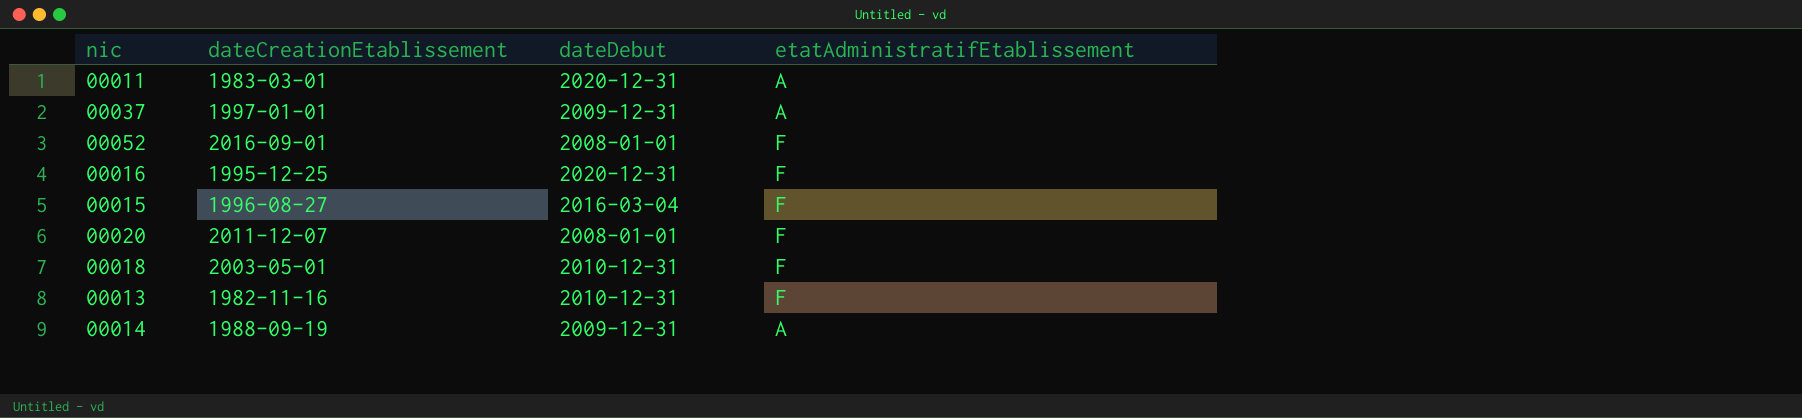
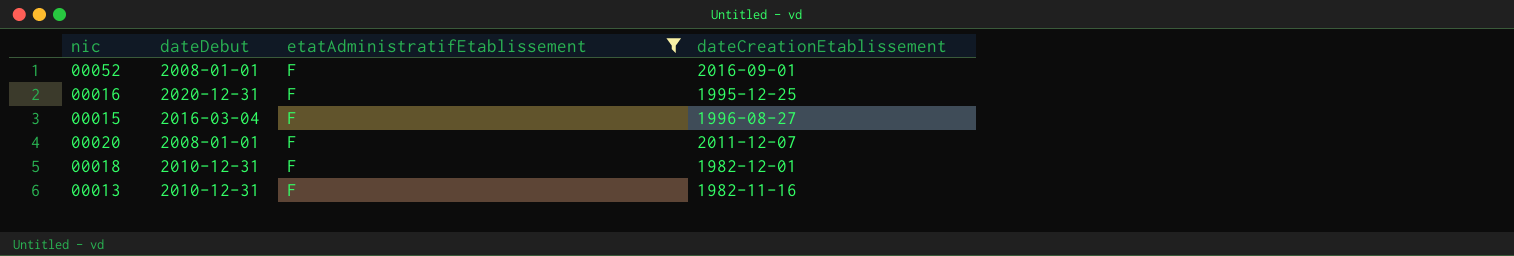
filter: none -> etatAdministratifEtablissement = F
column dateCreationEtablissement | position: 2 -> 4
00018 | dateCreationEtablissement: 2003-05-01 -> 1982-12-01

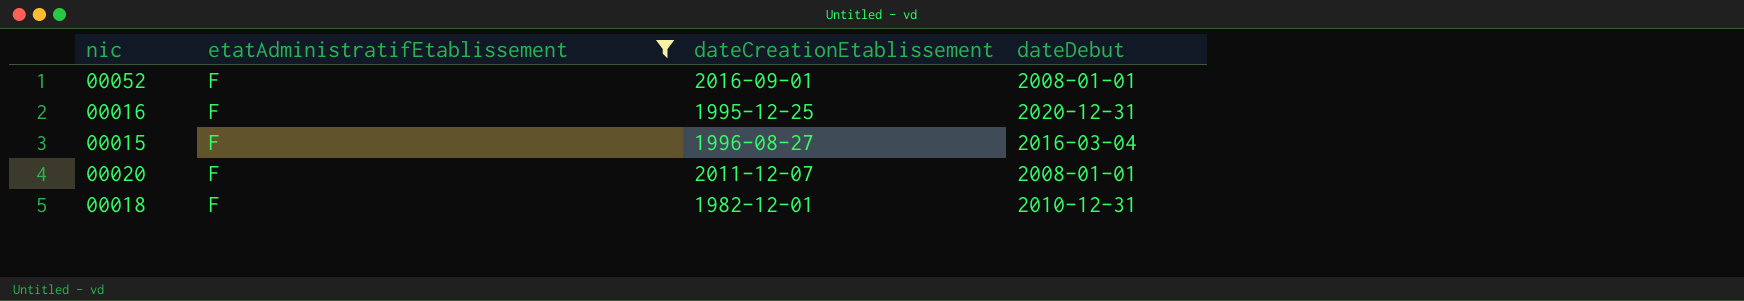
column dateDebut | position: 2 -> 4
row 00013: 2010-12-31 | F | 1982-11-16 -> none

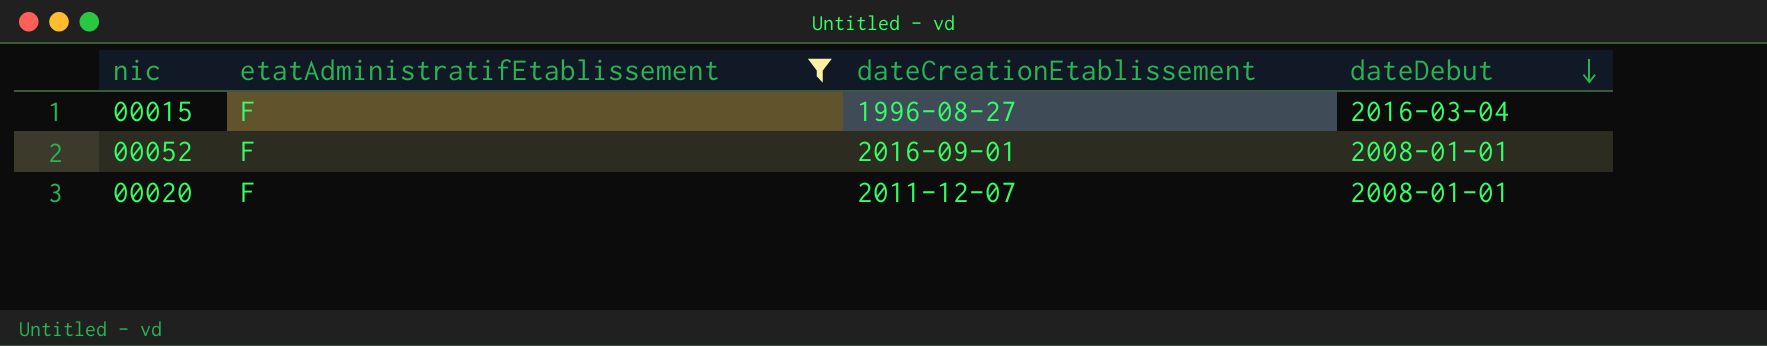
row order: none -> dateDebut descending
row 00016: F | 1995-12-25 | 2020-12-31 -> none
row 00018: F | 1982-12-01 | 2010-12-31 -> none

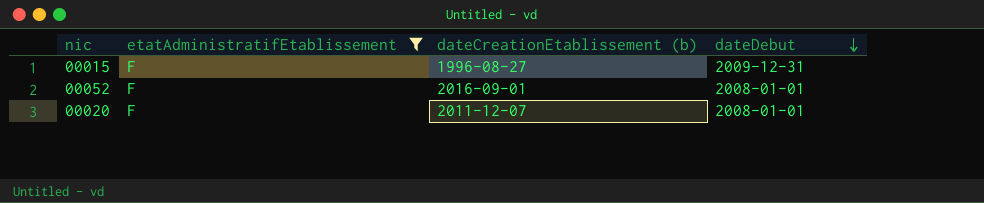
column name: dateCreationEtablissement -> dateCreationEtablissement (b)
00015 | dateDebut: 2016-03-04 -> 2009-12-31

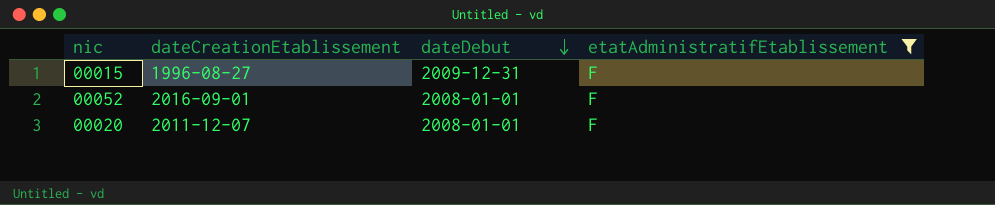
column name: dateCreationEtablissement (b) -> dateCreationEtablissement
column etatAdministratifEtablissement | position: 2 -> 4

